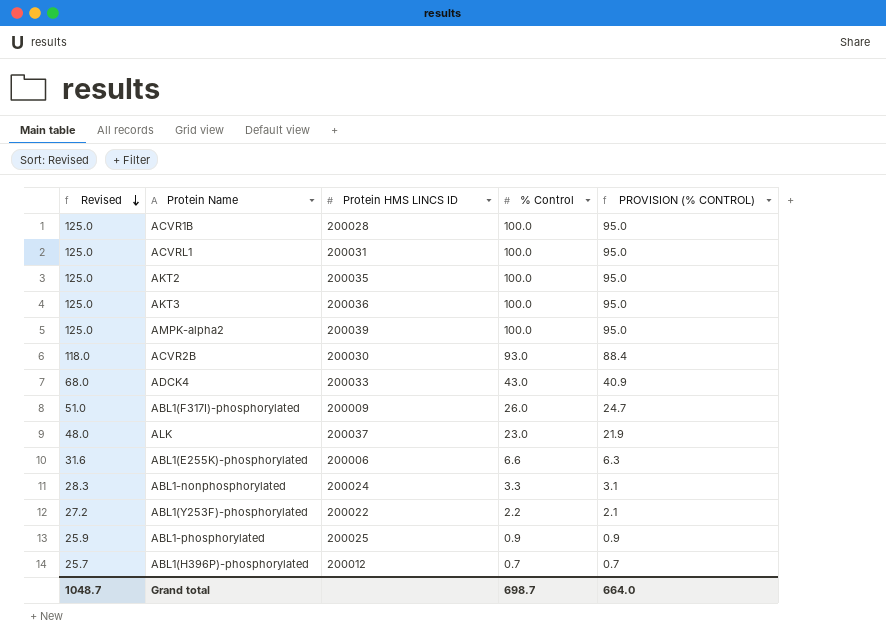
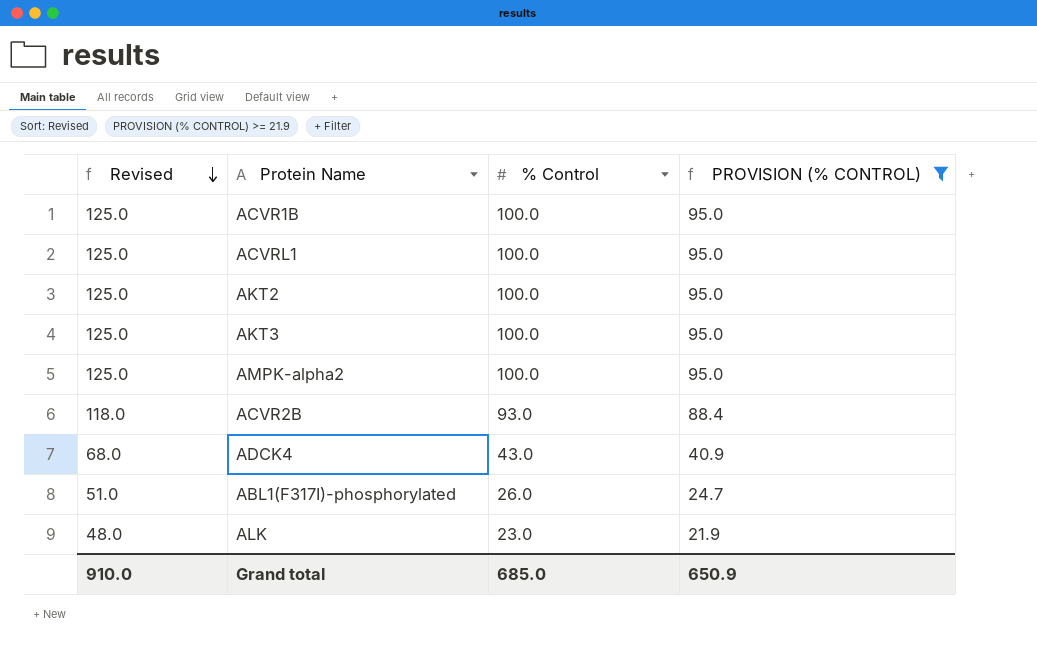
filter: none -> PROVISION (% CONTROL) >= 21.9
column Protein HMS LINCS ID | position: 3 -> none
Grand total | Revised: 1048.7 -> 910.0
Grand total | % Control: 698.7 -> 685.0
Grand total | PROVISION (% CONTROL): 664.0 -> 650.9

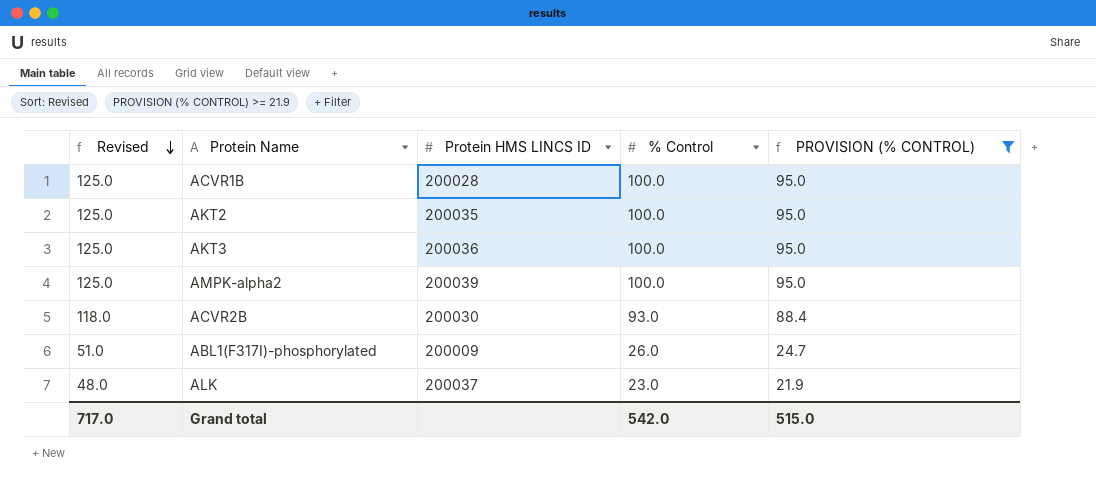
column Protein HMS LINCS ID | position: none -> 3
row ACVRL1: 125.0 | 100.0 | 95.0 -> none
row ADCK4: 68.0 | 43.0 | 40.9 -> none
Grand total | Revised: 910.0 -> 717.0
Grand total | % Control: 685.0 -> 542.0
Grand total | PROVISION (% CONTROL): 650.9 -> 515.0

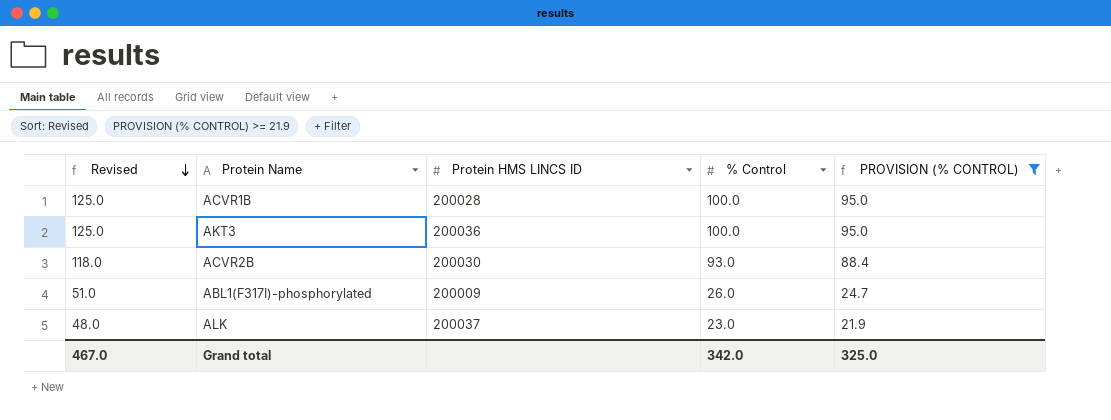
row AKT2: 125.0 | 200035 | 100.0 | 95.0 -> none
row AMPK-alpha2: 125.0 | 200039 | 100.0 | 95.0 -> none
Grand total | Revised: 717.0 -> 467.0
Grand total | % Control: 542.0 -> 342.0
Grand total | PROVISION (% CONTROL): 515.0 -> 325.0

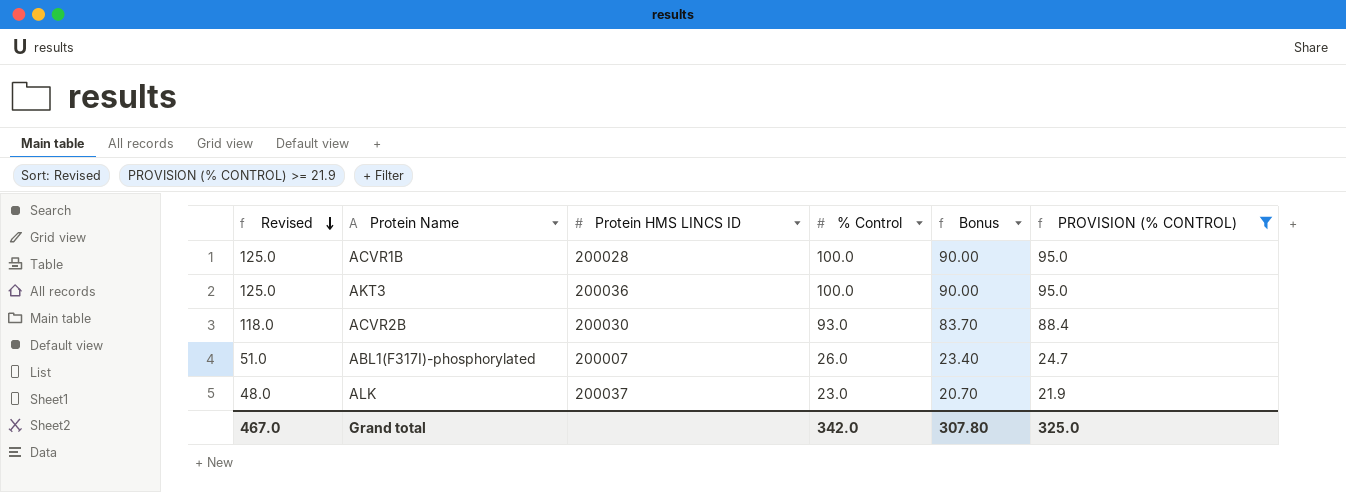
column Bonus | formula: none -> [% Control] * 0.9
ABL1(F317I)-phosphorylated | Protein HMS LINCS ID: 200009 -> 200007

